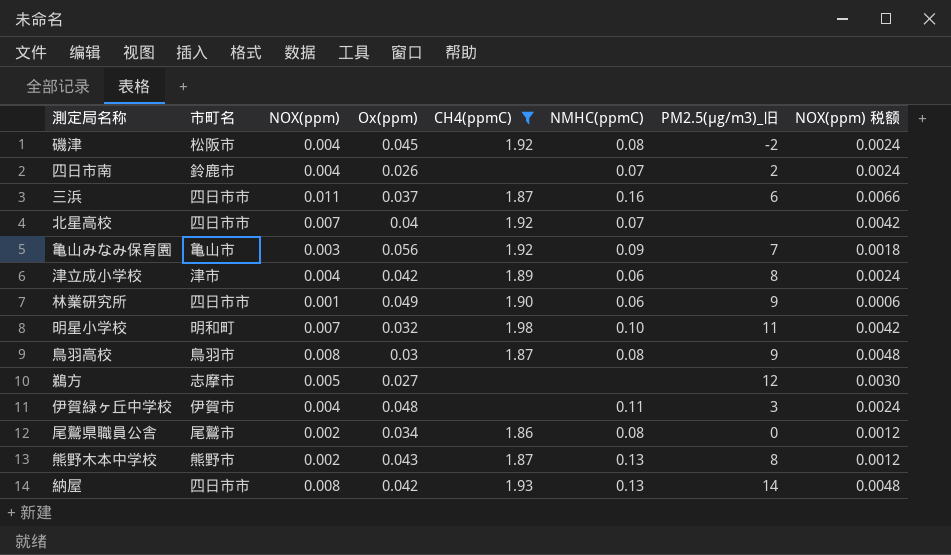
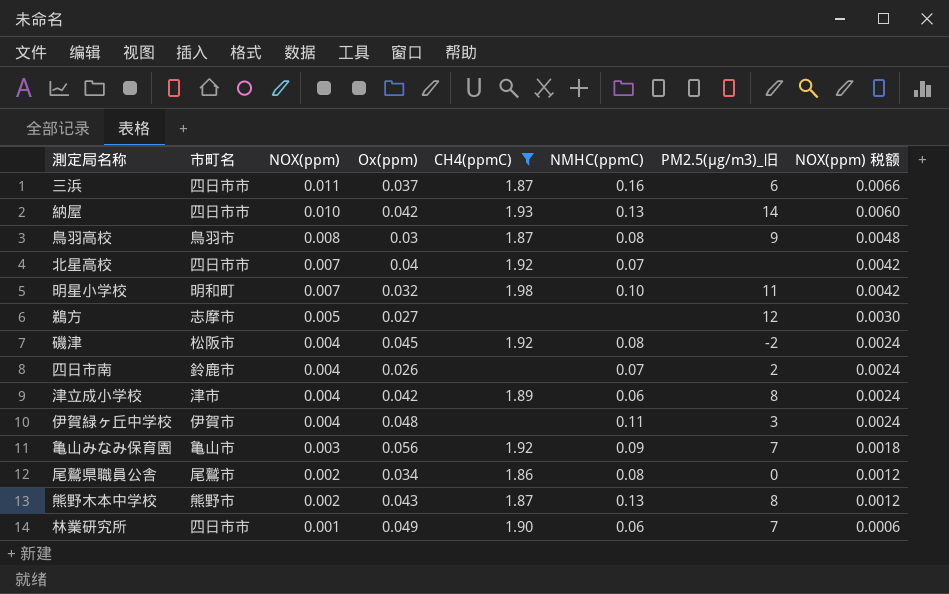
row order: none -> NOX(ppm) descending
納屋 | NOX(ppm): 0.008 -> 0.010
納屋 | NOX(ppm) 税额: 0.0048 -> 0.0060
林業研究所 | PM2.5(μg/m3)_旧: 9 -> 7

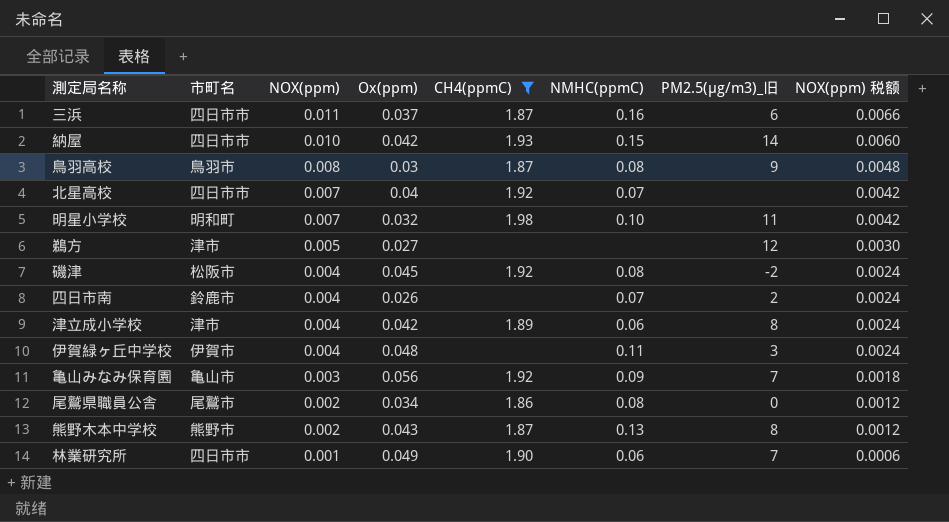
納屋 | NMHC(ppmC): 0.13 -> 0.15
鵜方 | 市町名: 志摩市 -> 津市

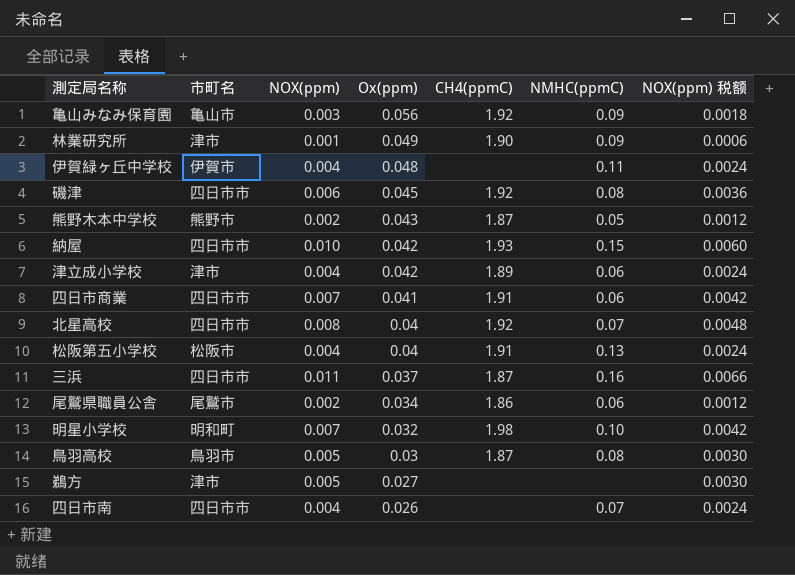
filter: CH4(ppmC) != 1.91 -> none
row order: NOX(ppm) descending -> Ox(ppm) descending
column PM2.5(μg/m3)_旧 | position: 7 -> none
林業研究所 | 市町名: 四日市市 -> 津市
林業研究所 | NMHC(ppmC): 0.06 -> 0.09
磯津 | 市町名: 松阪市 -> 四日市市
磯津 | NOX(ppm): 0.004 -> 0.006
磯津 | NOX(ppm) 税额: 0.0024 -> 0.0036
熊野木本中学校 | NMHC(ppmC): 0.13 -> 0.05
北星高校 | NOX(ppm): 0.007 -> 0.008
北星高校 | NOX(ppm) 税额: 0.0042 -> 0.0048
尾鷲県職員公舎 | NMHC(ppmC): 0.08 -> 0.06
鳥羽高校 | NOX(ppm): 0.008 -> 0.005
鳥羽高校 | NOX(ppm) 税额: 0.0048 -> 0.0030
四日市南 | 市町名: 鈴鹿市 -> 四日市市

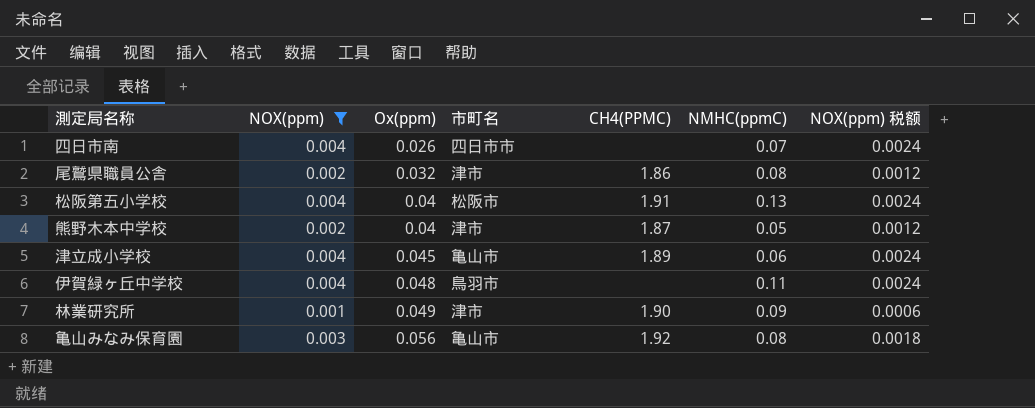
filter: none -> NOX(ppm) <= 0.004
row order: Ox(ppm) descending -> Ox(ppm) ascending
column 市町名 | position: 2 -> 4
column name: CH4(ppmC) -> CH4(PPMC)
尾鷲県職員公舎 | Ox(ppm): 0.034 -> 0.032
尾鷲県職員公舎 | 市町名: 尾鷲市 -> 津市
尾鷲県職員公舎 | NMHC(ppmC): 0.06 -> 0.08
熊野木本中学校 | Ox(ppm): 0.043 -> 0.04
熊野木本中学校 | 市町名: 熊野市 -> 津市
津立成小学校 | Ox(ppm): 0.042 -> 0.045
津立成小学校 | 市町名: 津市 -> 亀山市
伊賀緑ヶ丘中学校 | 市町名: 伊賀市 -> 鳥羽市
亀山みなみ保育園 | NMHC(ppmC): 0.09 -> 0.08

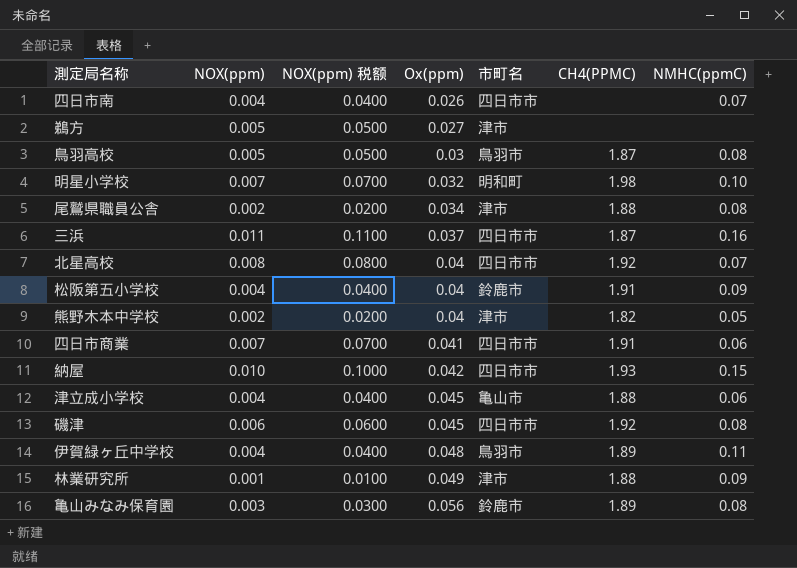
filter: NOX(ppm) <= 0.004 -> none
column NOX(ppm) 税额 | formula: [NOX(ppm)] * 0.6 -> [NOX(ppm)] * 10
column NOX(ppm) 税额 | position: 7 -> 3
尾鷲県職員公舎 | Ox(ppm): 0.032 -> 0.034
尾鷲県職員公舎 | CH4(PPMC): 1.86 -> 1.88
松阪第五小学校 | 市町名: 松阪市 -> 鈴鹿市
松阪第五小学校 | NMHC(ppmC): 0.13 -> 0.09
熊野木本中学校 | CH4(PPMC): 1.87 -> 1.82
津立成小学校 | CH4(PPMC): 1.89 -> 1.88
伊賀緑ヶ丘中学校 | CH4(PPMC): none -> 1.89
林業研究所 | CH4(PPMC): 1.90 -> 1.88
亀山みなみ保育園 | 市町名: 亀山市 -> 鈴鹿市
亀山みなみ保育園 | CH4(PPMC): 1.92 -> 1.89

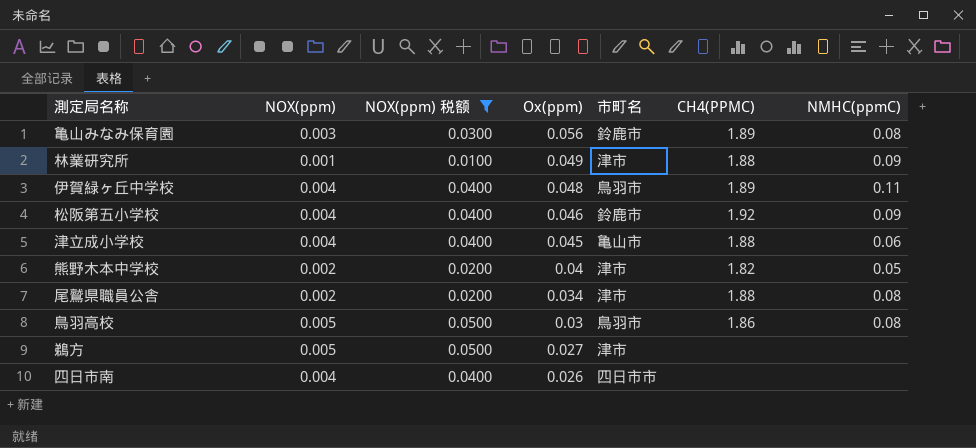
filter: none -> NOX(ppm) 税额 <= 0.0500
row order: Ox(ppm) ascending -> Ox(ppm) descending
松阪第五小学校 | Ox(ppm): 0.04 -> 0.046
松阪第五小学校 | CH4(PPMC): 1.91 -> 1.92
鳥羽高校 | CH4(PPMC): 1.87 -> 1.86
四日市南 | NMHC(ppmC): 0.07 -> none

